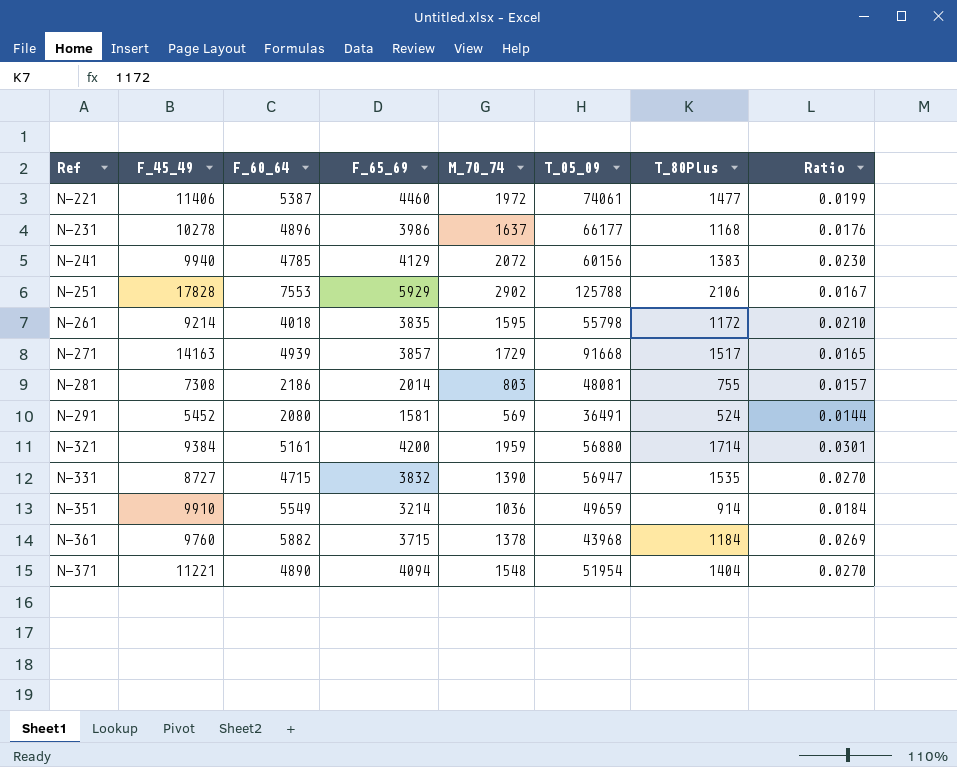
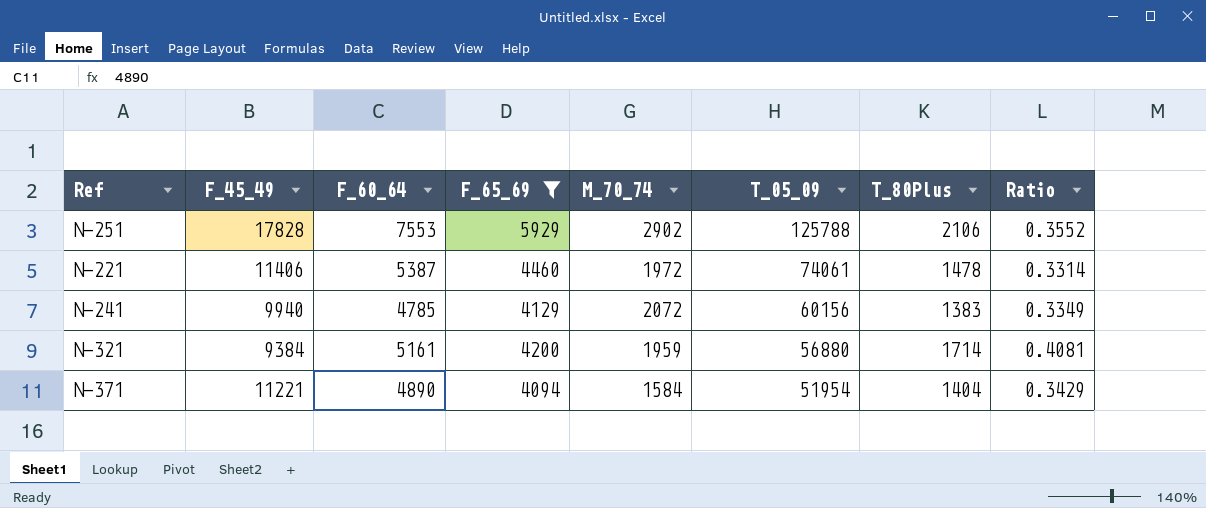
filter: none -> F_65_69 >= 4094
row order: Ref ascending -> T_05_09 descending
column Ratio | formula: [T_80Plus] / [T_05_09] -> [T_80Plus] / [F_65_69]
N-221 | T_80Plus: 1477 -> 1478
N-371 | M_70_74: 1548 -> 1584

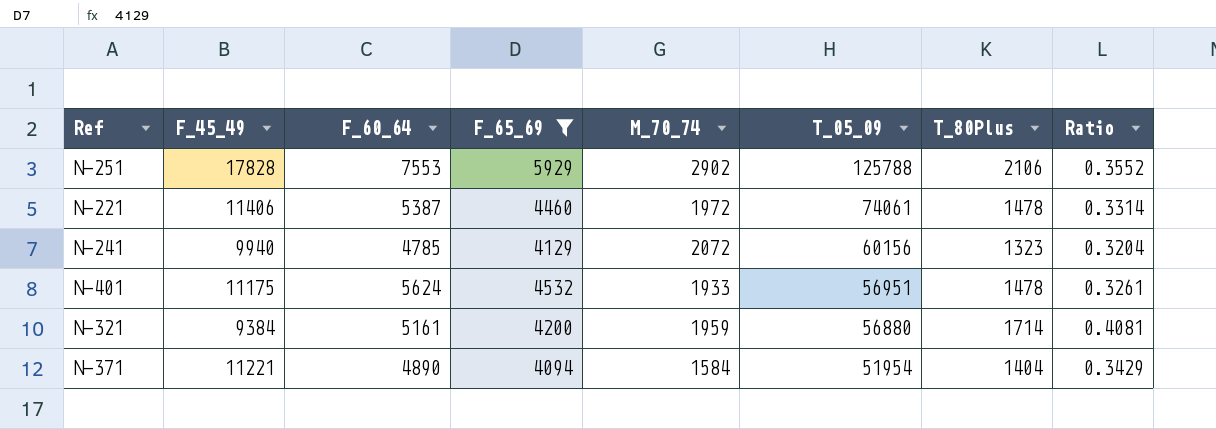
N-241 | T_80Plus: 1383 -> 1323
N-241 | Ratio: 0.3349 -> 0.3204
row N-401: none -> 11175 | 5624 | 4532 | 1933 | 56951 | 1478 | 0.3261

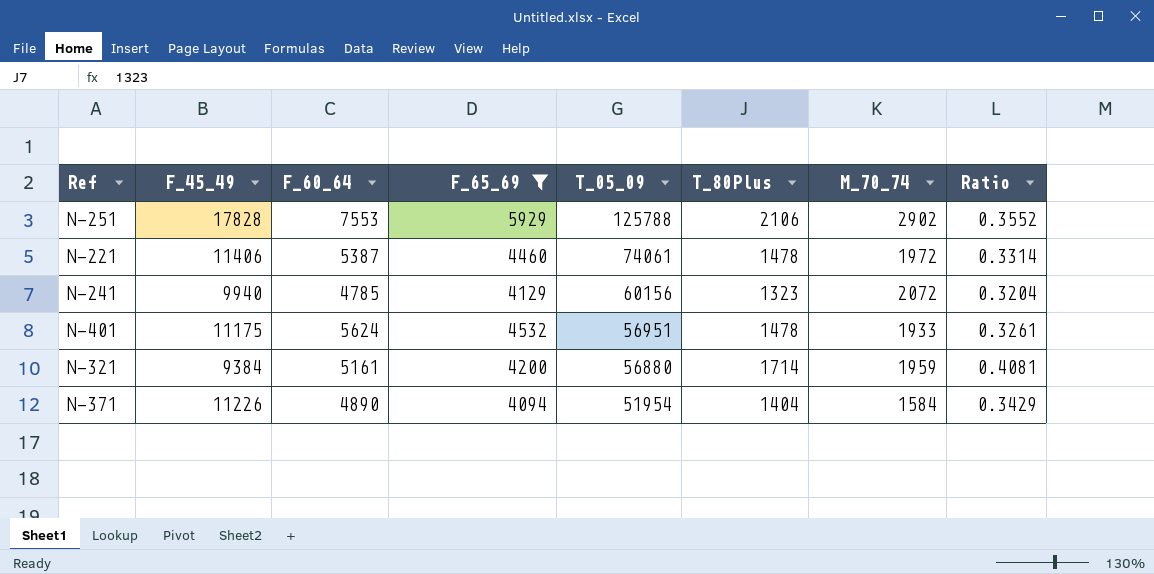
column M_70_74 | position: 5 -> 7
N-371 | F_45_49: 11221 -> 11226

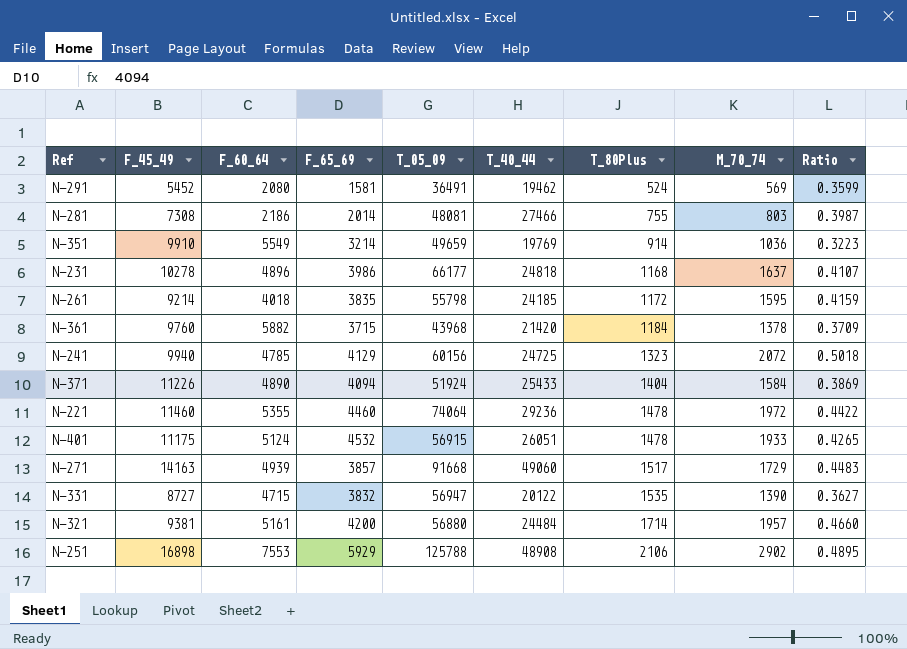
filter: F_65_69 >= 4094 -> none
row order: T_05_09 descending -> T_80Plus ascending
column T_40_44 | position: none -> 6
column Ratio | formula: [T_80Plus] / [F_65_69] -> [M_70_74] / [F_65_69]
N-371 | T_05_09: 51954 -> 51924
N-221 | F_45_49: 11406 -> 11460
N-221 | F_60_64: 5387 -> 5355
N-221 | T_05_09: 74061 -> 74064
N-401 | F_60_64: 5624 -> 5124
N-401 | T_05_09: 56951 -> 56915
N-321 | F_45_49: 9384 -> 9381
N-321 | M_70_74: 1959 -> 1957
N-251 | F_45_49: 17828 -> 16898

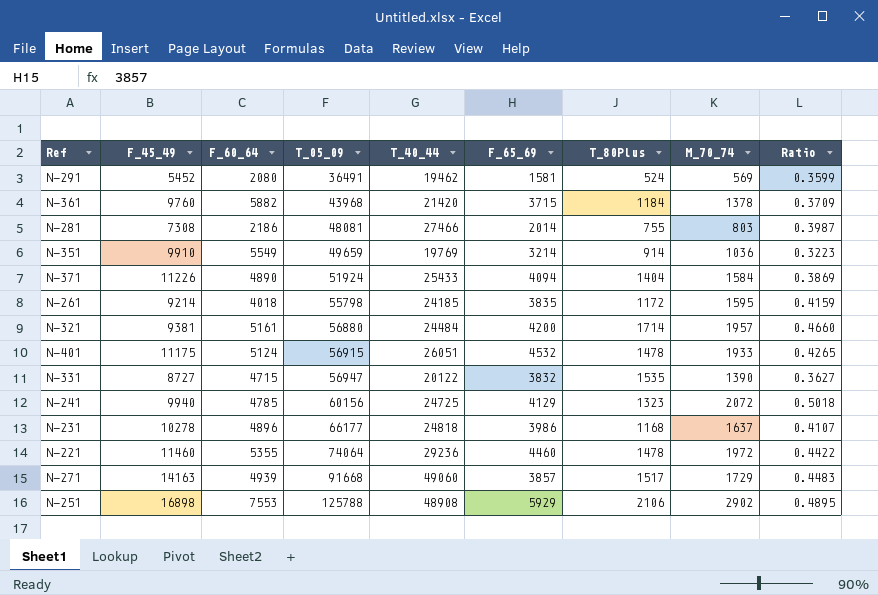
row order: T_80Plus ascending -> T_05_09 ascending
column F_65_69 | position: 4 -> 6

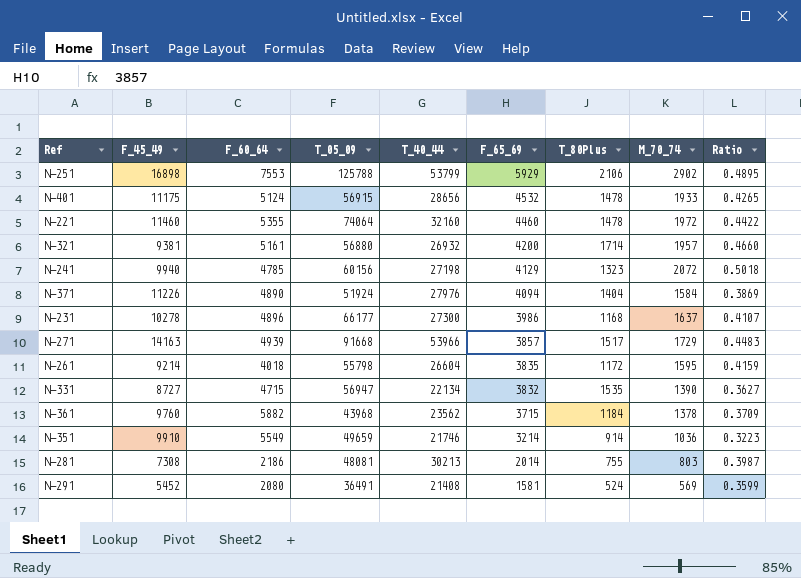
row order: T_05_09 ascending -> F_65_69 descending
N-251 | T_40_44: 48908 -> 53799
N-401 | T_40_44: 26051 -> 28656
N-221 | T_40_44: 29236 -> 32160
N-321 | T_40_44: 24484 -> 26932
N-241 | T_40_44: 24725 -> 27198
N-371 | T_40_44: 25433 -> 27976
N-231 | T_40_44: 24818 -> 27300
N-271 | T_40_44: 49060 -> 53966
N-261 | T_40_44: 24185 -> 26604
N-331 | T_40_44: 20122 -> 22134
N-361 | T_40_44: 21420 -> 23562
N-351 | T_40_44: 19769 -> 21746
N-281 | T_40_44: 27466 -> 30213
N-291 | T_40_44: 19462 -> 21408

